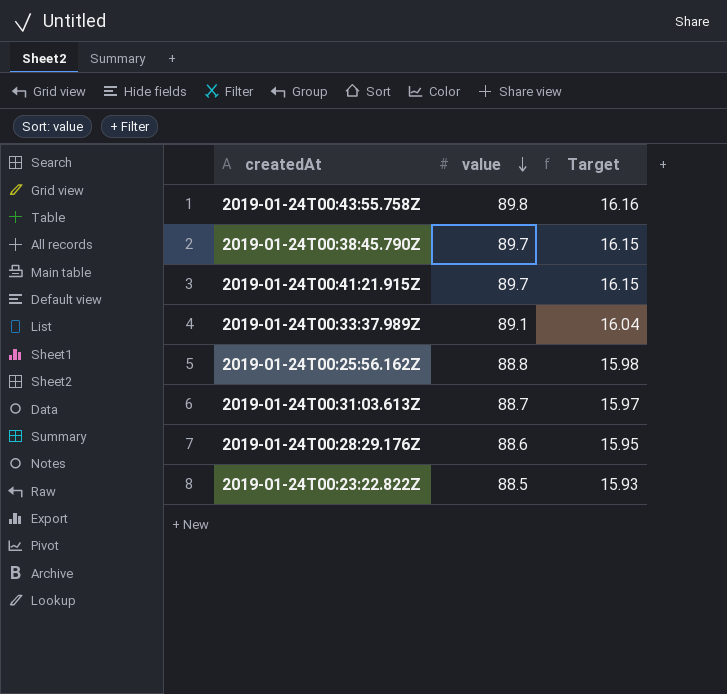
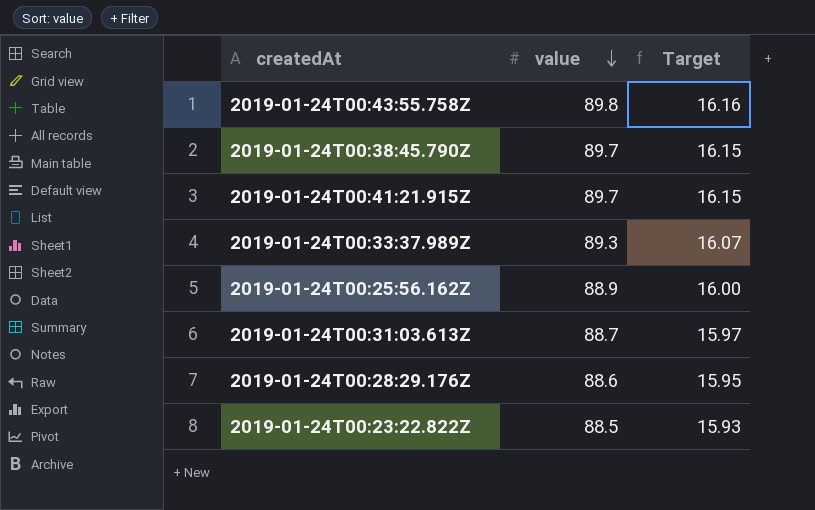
2019-01-24T00:33:37.989Z | value: 89.1 -> 89.3
2019-01-24T00:33:37.989Z | Target: 16.04 -> 16.07
2019-01-24T00:25:56.162Z | value: 88.8 -> 88.9
2019-01-24T00:25:56.162Z | Target: 15.98 -> 16.00

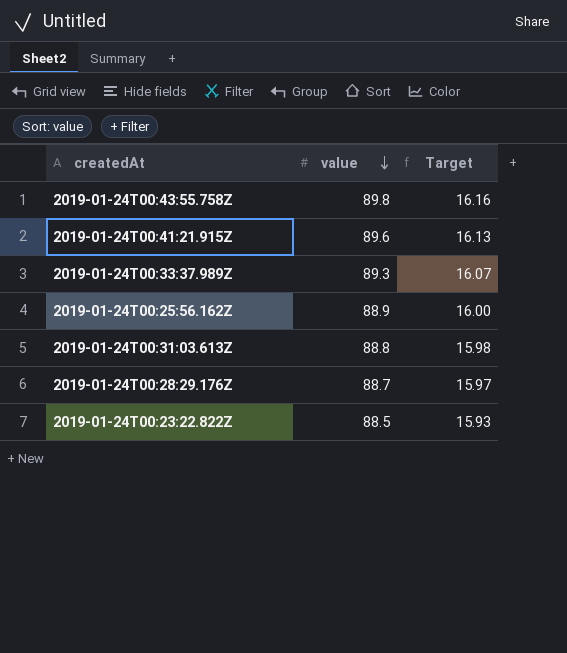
row 2019-01-24T00:38:45.790Z: 89.7 | 16.15 -> none
2019-01-24T00:41:21.915Z | value: 89.7 -> 89.6
2019-01-24T00:41:21.915Z | Target: 16.15 -> 16.13
2019-01-24T00:31:03.613Z | value: 88.7 -> 88.8
2019-01-24T00:31:03.613Z | Target: 15.97 -> 15.98
2019-01-24T00:28:29.176Z | value: 88.6 -> 88.7
2019-01-24T00:28:29.176Z | Target: 15.95 -> 15.97

